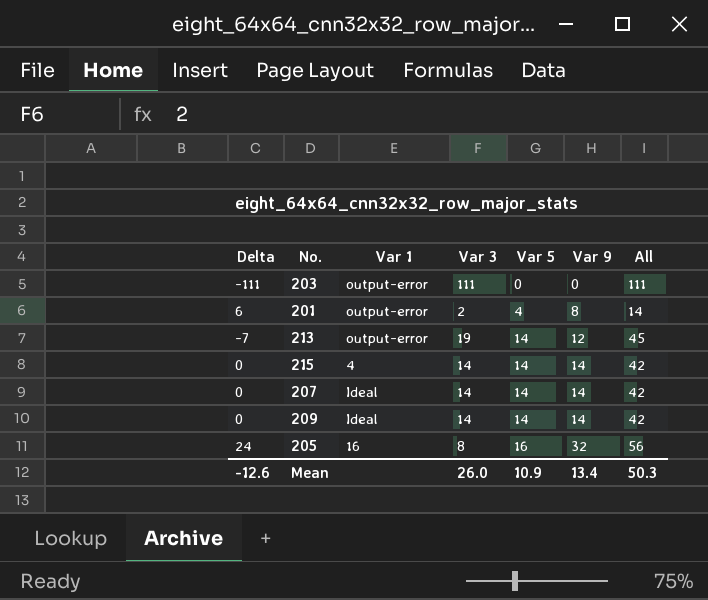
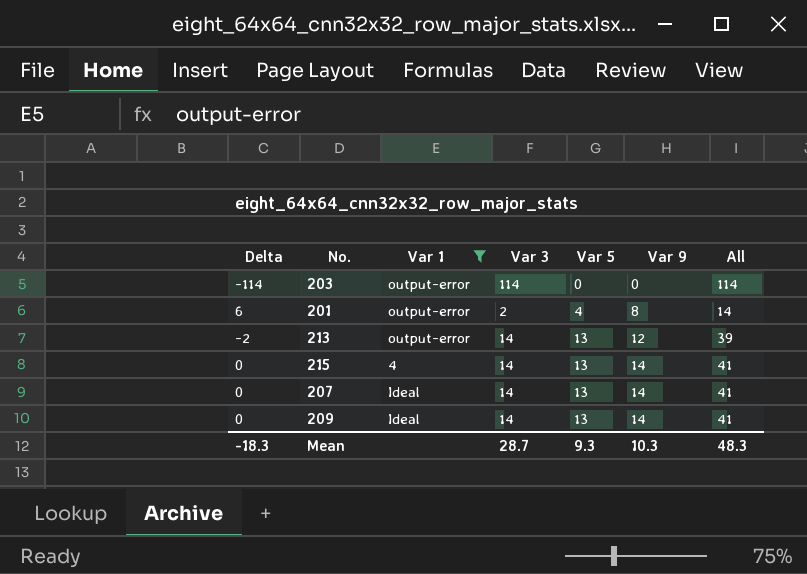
filter: none -> Var 1 != 16
203 | Delta: -111 -> -114
203 | Var 3: 111 -> 114
203 | All: 111 -> 114
213 | Delta: -7 -> -2
213 | Var 3: 19 -> 14
213 | Var 5: 14 -> 13
213 | All: 45 -> 39
215 | Var 5: 14 -> 13
215 | All: 42 -> 41
207 | Var 5: 14 -> 13
207 | All: 42 -> 41
209 | Var 5: 14 -> 13
209 | All: 42 -> 41
Mean | Delta: -12.6 -> -18.3
Mean | Var 3: 26.0 -> 28.7
Mean | Var 5: 10.9 -> 9.3
Mean | Var 9: 13.4 -> 10.3
Mean | All: 50.3 -> 48.3

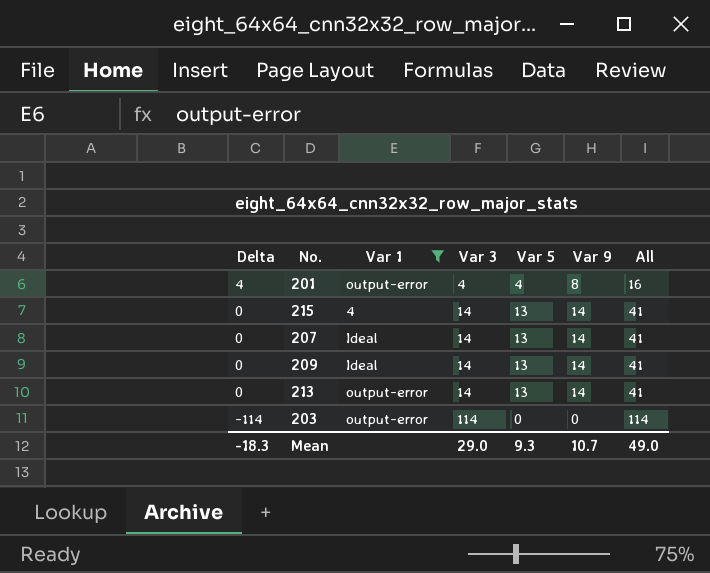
row order: Var 5 ascending -> Delta descending
201 | Delta: 6 -> 4
201 | Var 3: 2 -> 4
201 | All: 14 -> 16
213 | Delta: -2 -> 0
213 | Var 9: 12 -> 14
213 | All: 39 -> 41
Mean | Var 3: 28.7 -> 29.0
Mean | Var 9: 10.3 -> 10.7
Mean | All: 48.3 -> 49.0

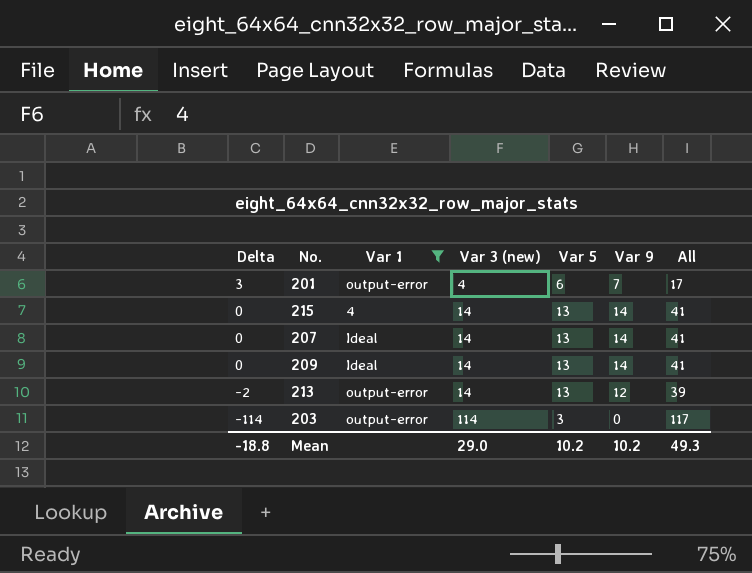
column name: Var 3 -> Var 3 (new)
201 | Delta: 4 -> 3
201 | Var 5: 4 -> 6
201 | Var 9: 8 -> 7
201 | All: 16 -> 17
213 | Delta: 0 -> -2
213 | Var 9: 14 -> 12
213 | All: 41 -> 39
203 | Var 5: 0 -> 3
203 | All: 114 -> 117
Mean | Delta: -18.3 -> -18.8
Mean | Var 5: 9.3 -> 10.2
Mean | Var 9: 10.7 -> 10.2
Mean | All: 49.0 -> 49.3

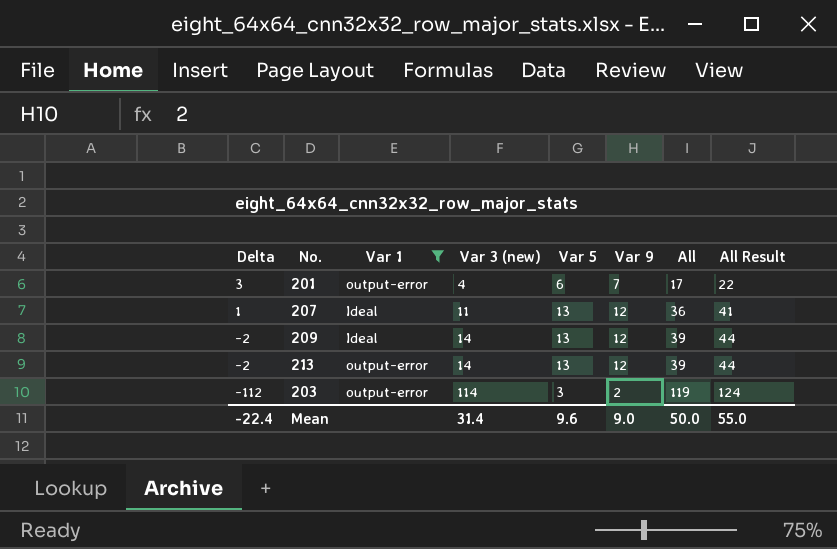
column All Result | formula: none -> [All] + 5
row 215: 0 | 4 | 14 | 13 | 14 | 41 -> none
207 | Delta: 0 -> 1
207 | Var 3 (new): 14 -> 11
207 | Var 9: 14 -> 12
207 | All: 41 -> 36
209 | Delta: 0 -> -2
209 | Var 9: 14 -> 12
209 | All: 41 -> 39
203 | Delta: -114 -> -112
203 | Var 9: 0 -> 2
203 | All: 117 -> 119
Mean | Delta: -18.8 -> -22.4
Mean | Var 3 (new): 29.0 -> 31.4
Mean | Var 5: 10.2 -> 9.6
Mean | Var 9: 10.2 -> 9.0
Mean | All: 49.3 -> 50.0

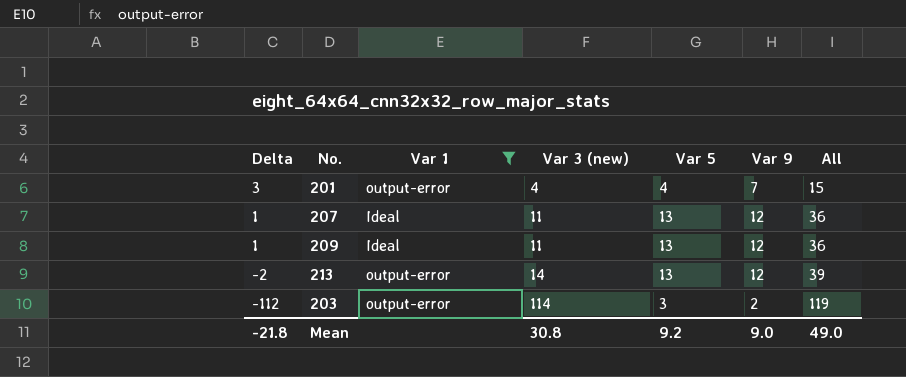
column All Result | formula: [All] + 5 -> none
201 | Var 5: 6 -> 4
201 | All: 17 -> 15
209 | Delta: -2 -> 1
209 | Var 3 (new): 14 -> 11
209 | All: 39 -> 36
Mean | Delta: -22.4 -> -21.8
Mean | Var 3 (new): 31.4 -> 30.8
Mean | Var 5: 9.6 -> 9.2
Mean | All: 50.0 -> 49.0

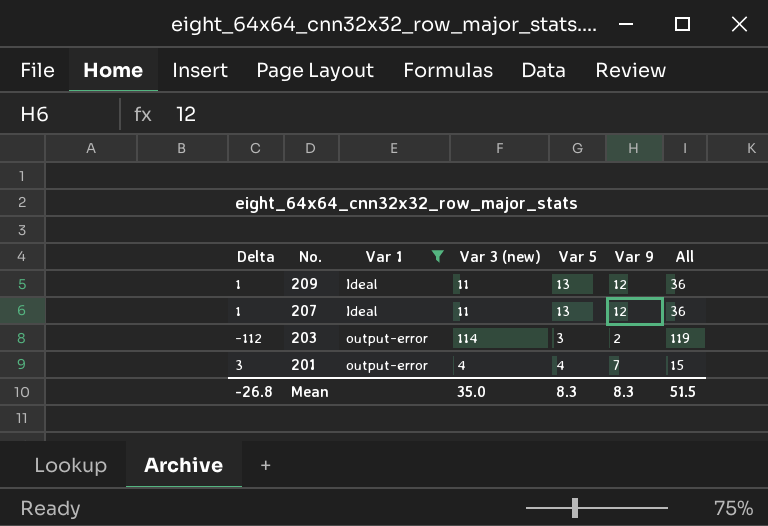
row order: Delta descending -> No. descending
row 213: -2 | output-error | 14 | 13 | 12 | 39 -> none
Mean | Delta: -21.8 -> -26.8
Mean | Var 3 (new): 30.8 -> 35.0
Mean | Var 5: 9.2 -> 8.3
Mean | Var 9: 9.0 -> 8.3
Mean | All: 49.0 -> 51.5

